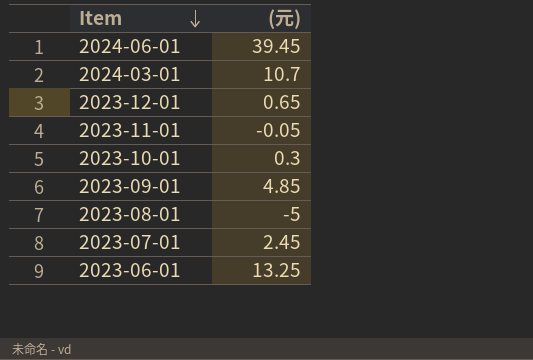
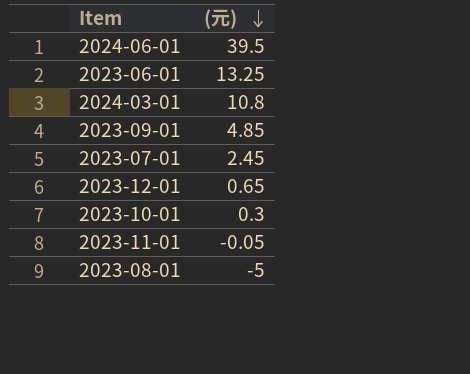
row order: Item descending -> (元) descending
2024-06-01 | (元): 39.45 -> 39.5
2024-03-01 | (元): 10.7 -> 10.8

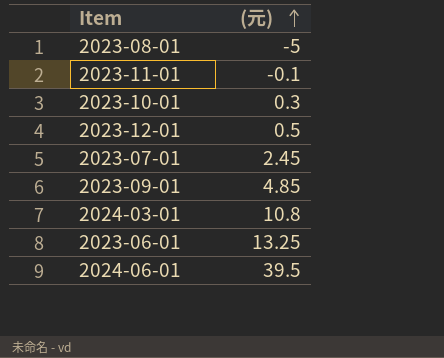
row order: (元) descending -> (元) ascending
2023-11-01 | (元): -0.05 -> -0.1
2023-12-01 | (元): 0.65 -> 0.5

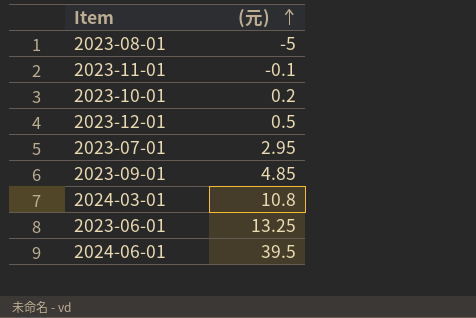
2023-10-01 | (元): 0.3 -> 0.2
2023-07-01 | (元): 2.45 -> 2.95

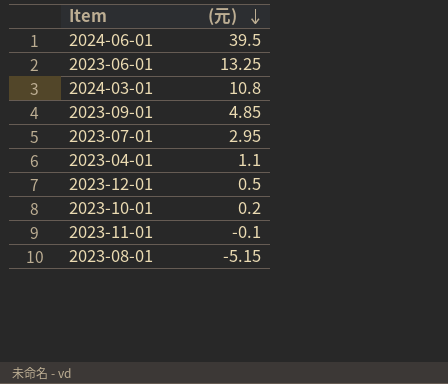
row order: (元) ascending -> (元) descending
row 2023-04-01: none -> 1.1
2023-08-01 | (元): -5 -> -5.15

